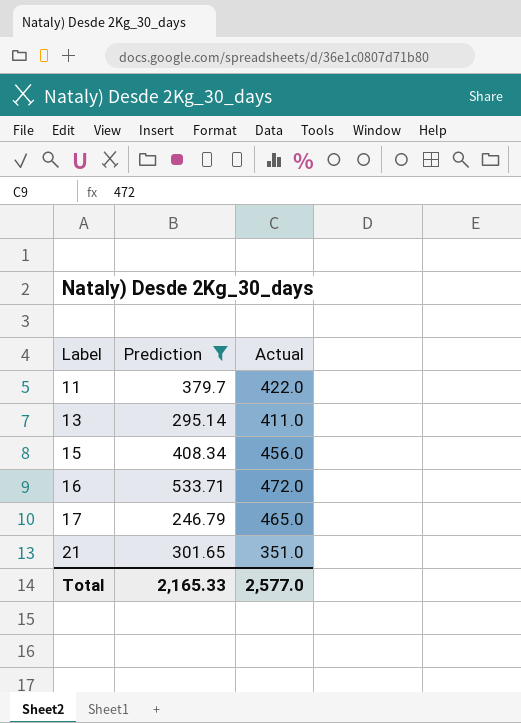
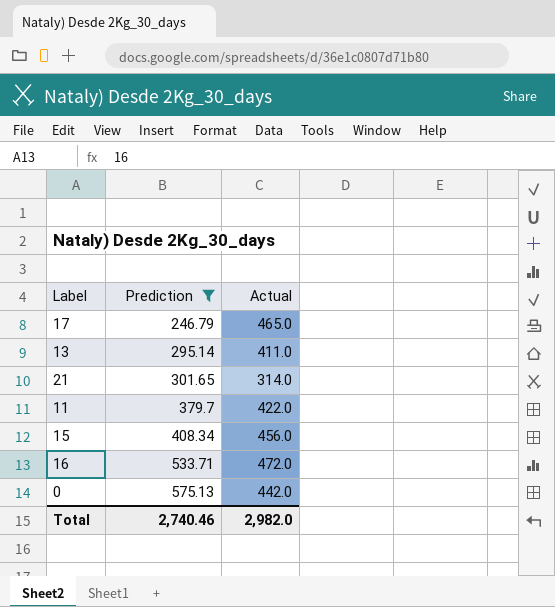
row order: Label ascending -> Prediction ascending
21 | Actual: 351.0 -> 314.0
row 0: none -> 575.13 | 442.0
Total | Prediction: 2,165.33 -> 2,740.46
Total | Actual: 2,577.0 -> 2,982.0

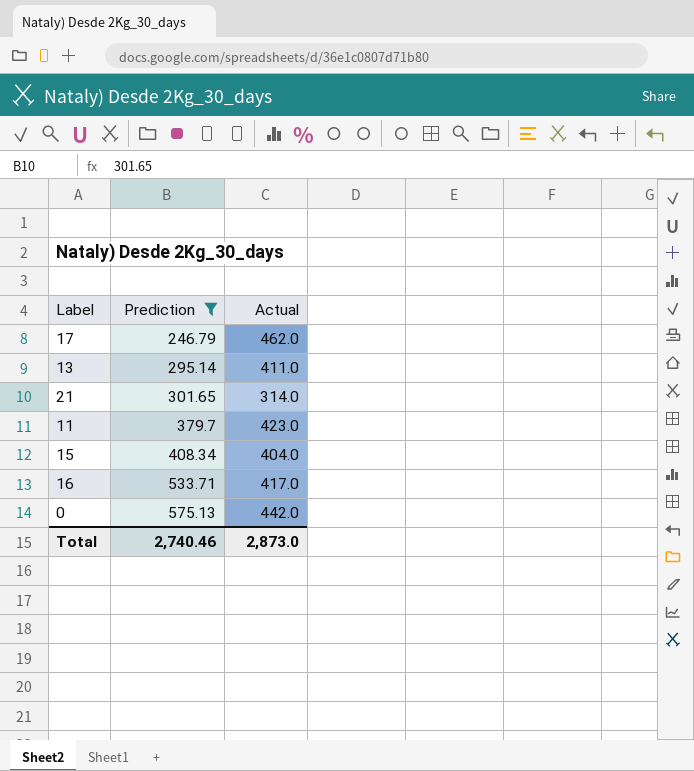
17 | Actual: 465.0 -> 462.0
11 | Actual: 422.0 -> 423.0
15 | Actual: 456.0 -> 404.0
16 | Actual: 472.0 -> 417.0
Total | Actual: 2,982.0 -> 2,873.0

